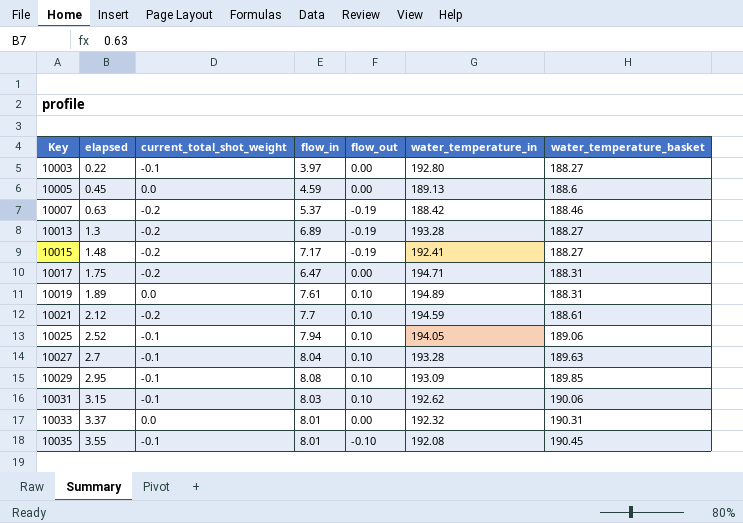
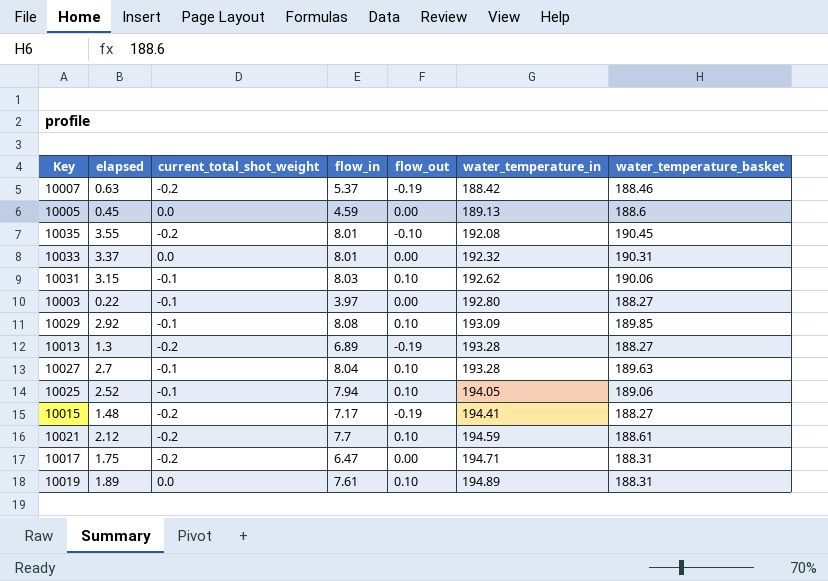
row order: Key ascending -> water_temperature_in ascending
10035 | current_total_shot_weight: -0.1 -> -0.2
10029 | elapsed: 2.95 -> 2.92
10015 | water_temperature_in: 192.41 -> 194.41

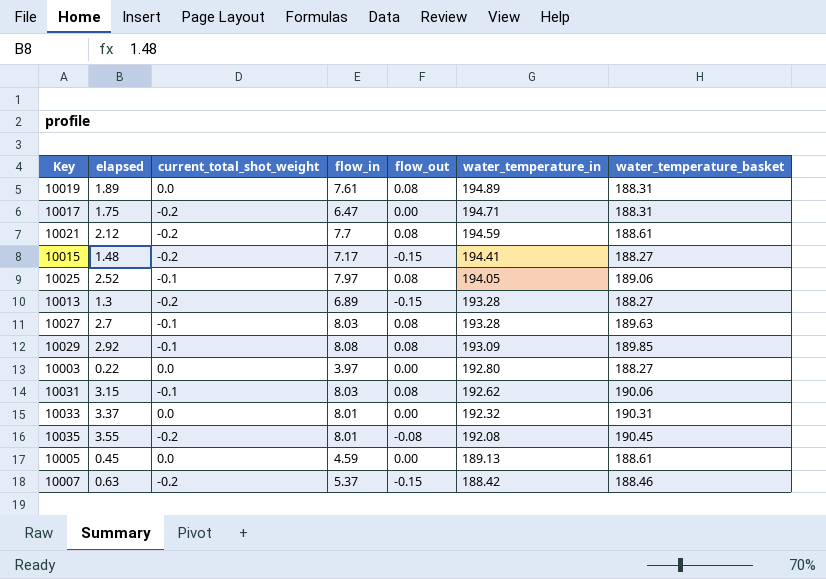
row order: water_temperature_in ascending -> water_temperature_in descending
10019 | flow_out: 0.10 -> 0.08
10021 | flow_out: 0.10 -> 0.08
10015 | flow_out: -0.19 -> -0.15
10025 | flow_in: 7.94 -> 7.97
10025 | flow_out: 0.10 -> 0.08
10013 | flow_out: -0.19 -> -0.15
10027 | flow_in: 8.04 -> 8.03
10027 | flow_out: 0.10 -> 0.08
10029 | flow_out: 0.10 -> 0.08
10003 | current_total_shot_weight: -0.1 -> 0.0
10031 | flow_out: 0.10 -> 0.08
10035 | flow_out: -0.10 -> -0.08
10005 | water_temperature_basket: 188.6 -> 188.61
10007 | flow_out: -0.19 -> -0.15

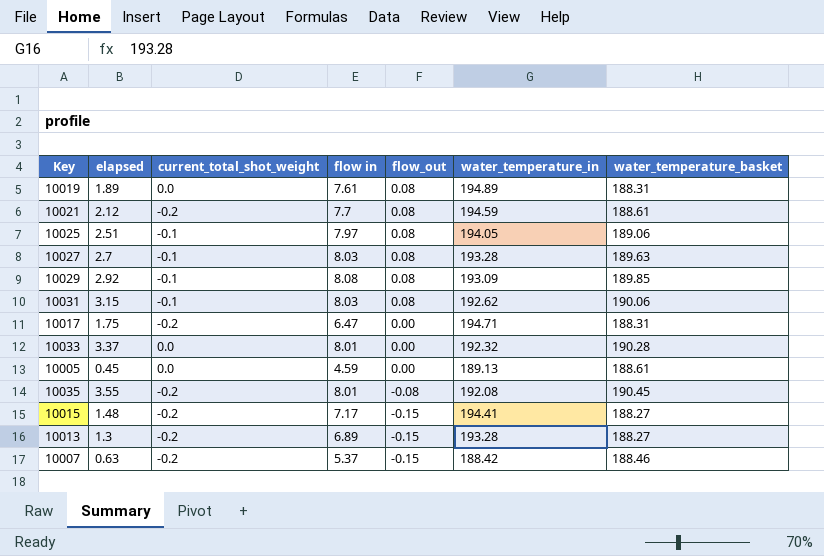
row order: water_temperature_in descending -> flow_out descending
column name: flow_in -> flow in
row 10003: 0.22 | 0.0 | 3.97 | 0.00 | 192.80 | 188.27 -> none
10025 | elapsed: 2.52 -> 2.51
10033 | water_temperature_basket: 190.31 -> 190.28

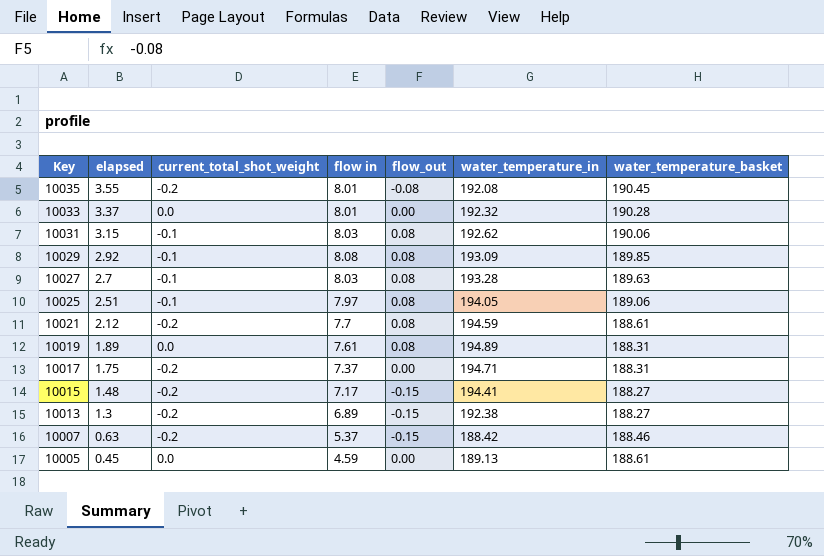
row order: flow_out descending -> Key descending
10017 | flow in: 6.47 -> 7.37
10013 | water_temperature_in: 193.28 -> 192.38

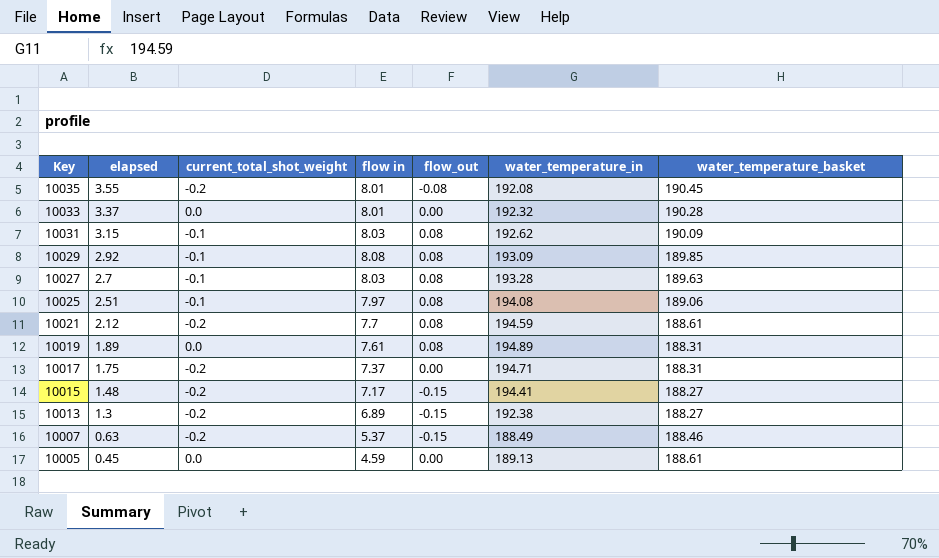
10031 | water_temperature_basket: 190.06 -> 190.09
10025 | water_temperature_in: 194.05 -> 194.08
10007 | water_temperature_in: 188.42 -> 188.49

